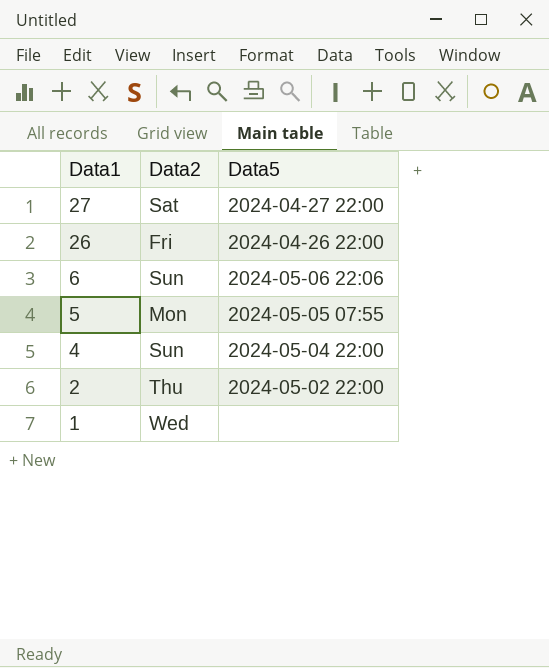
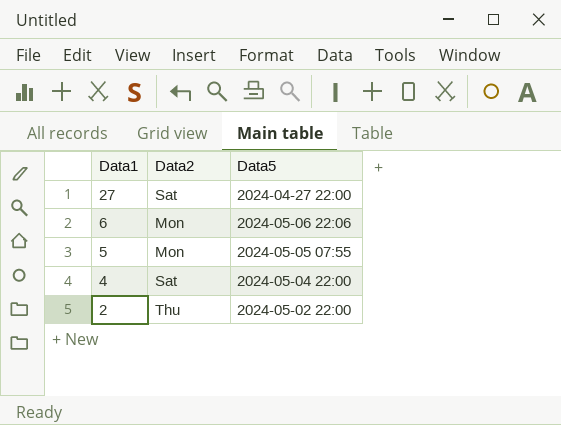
row 26: Fri | 2024-04-26 22:00 -> none
row 1: Wed | none -> none
6 | Data2: Sun -> Mon
4 | Data2: Sun -> Sat

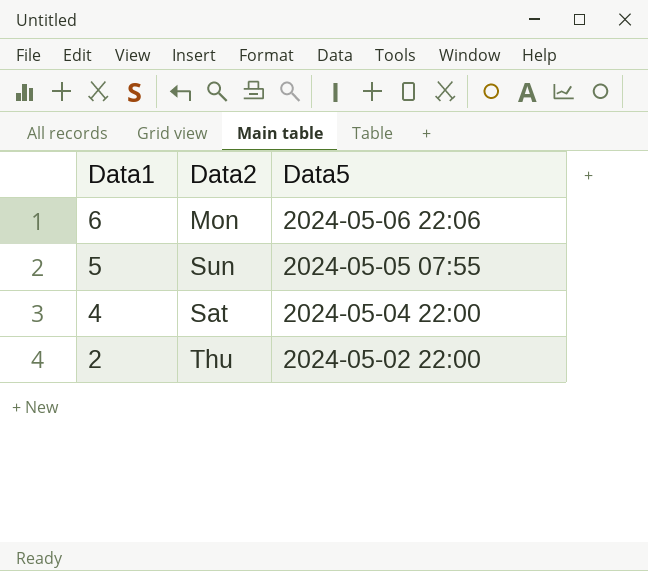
row 27: Sat | 2024-04-27 22:00 -> none
5 | Data2: Mon -> Sun

